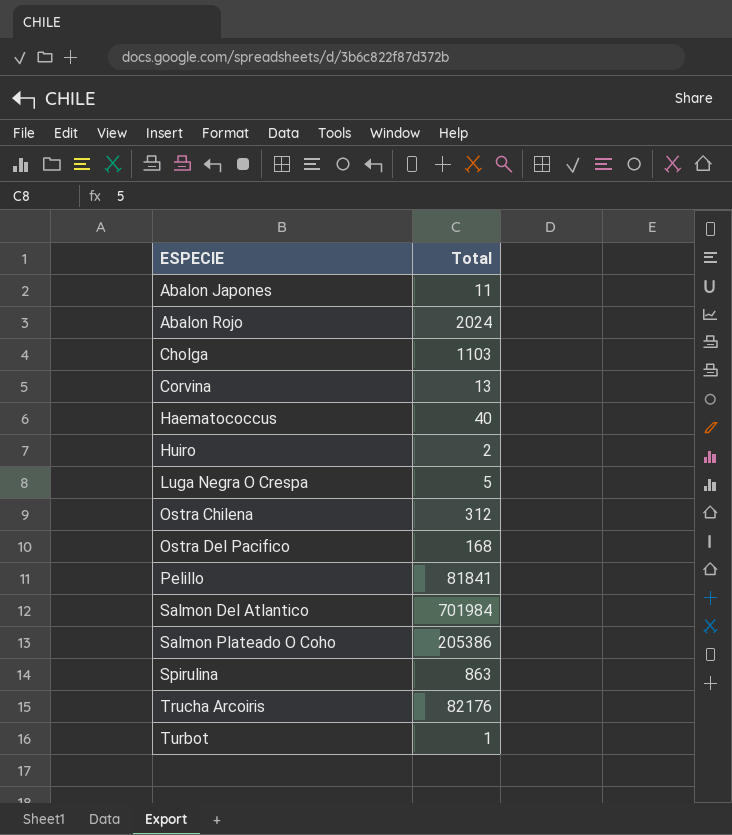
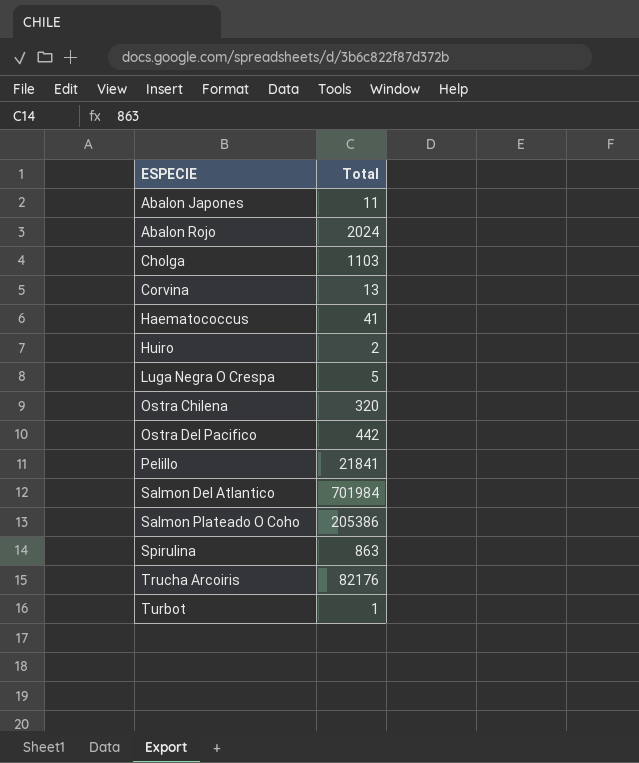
Haematococcus | Total: 40 -> 41
Ostra Chilena | Total: 312 -> 320
Ostra Del Pacifico | Total: 168 -> 442
Pelillo | Total: 81841 -> 21841

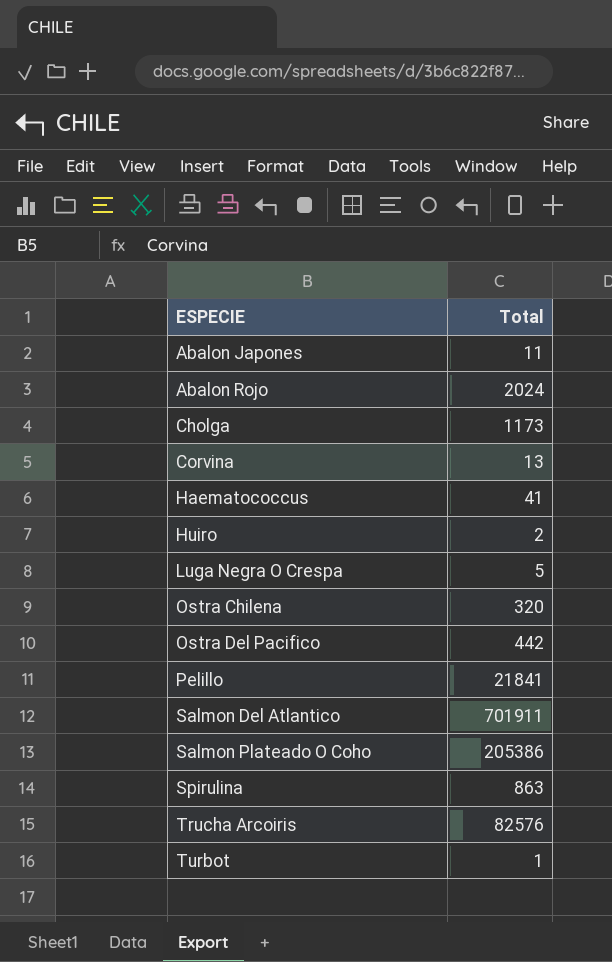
Cholga | Total: 1103 -> 1173
Salmon Del Atlantico | Total: 701984 -> 701911
Trucha Arcoiris | Total: 82176 -> 82576

